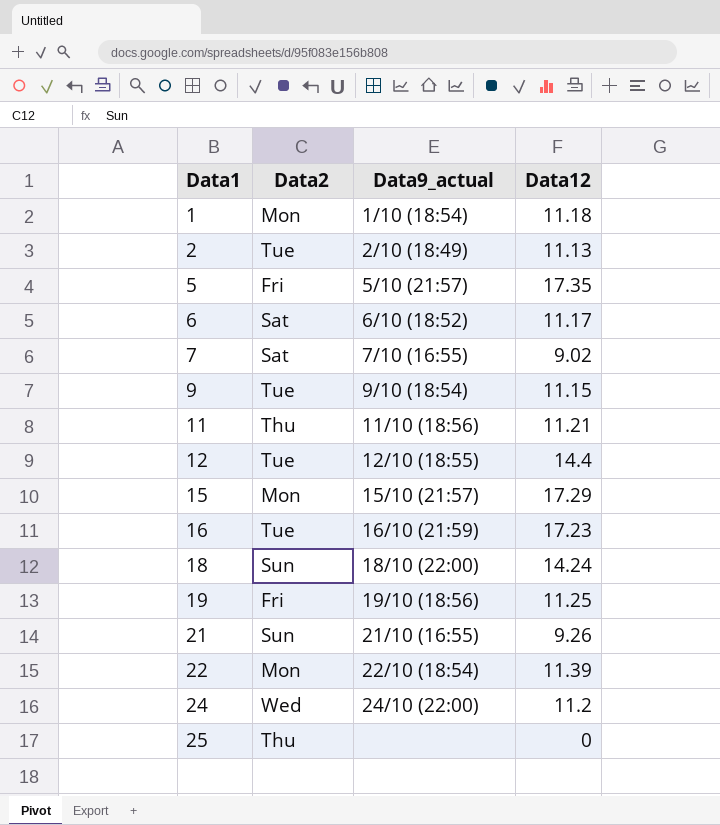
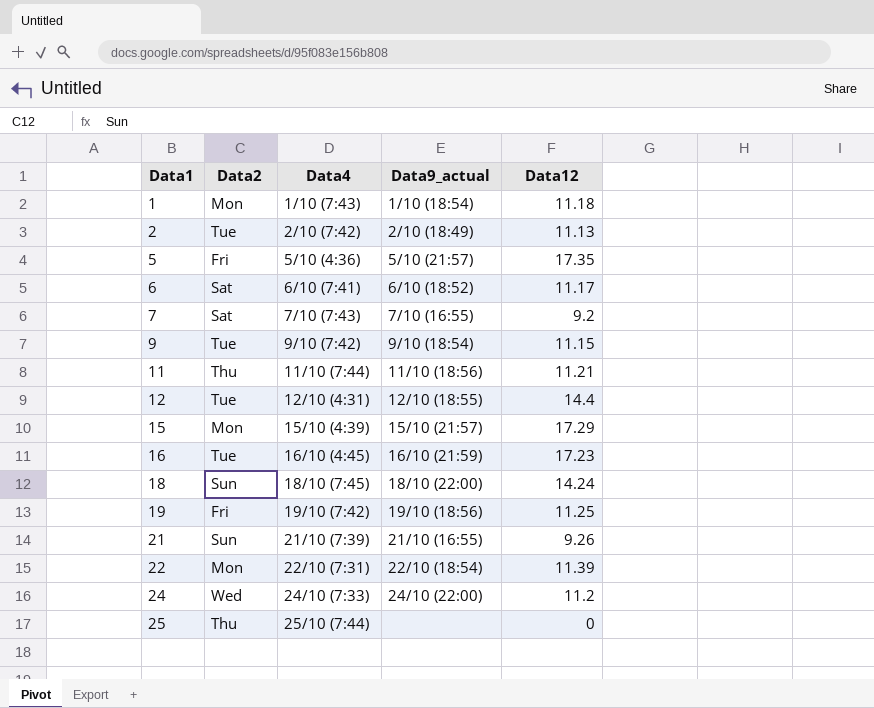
column Data4 | position: none -> 3
7 | Data12: 9.02 -> 9.2

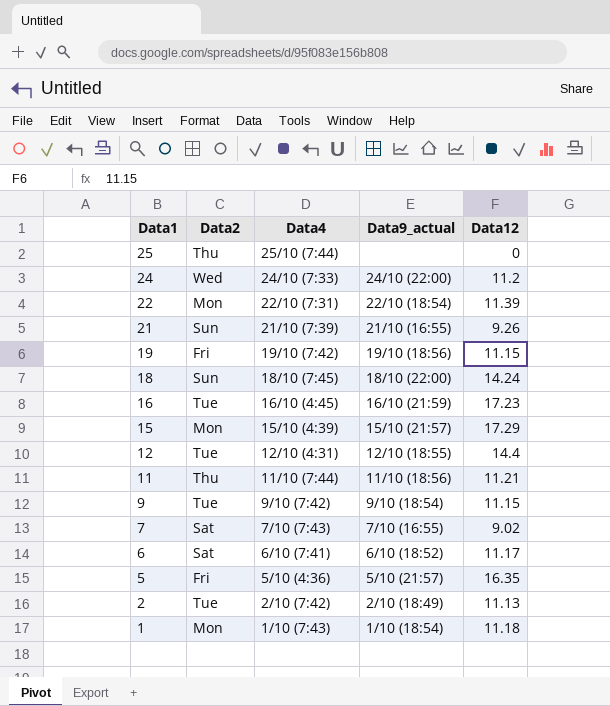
row order: Data1 ascending -> Data1 descending
19 | Data12: 11.25 -> 11.15
7 | Data12: 9.2 -> 9.02
5 | Data12: 17.35 -> 16.35

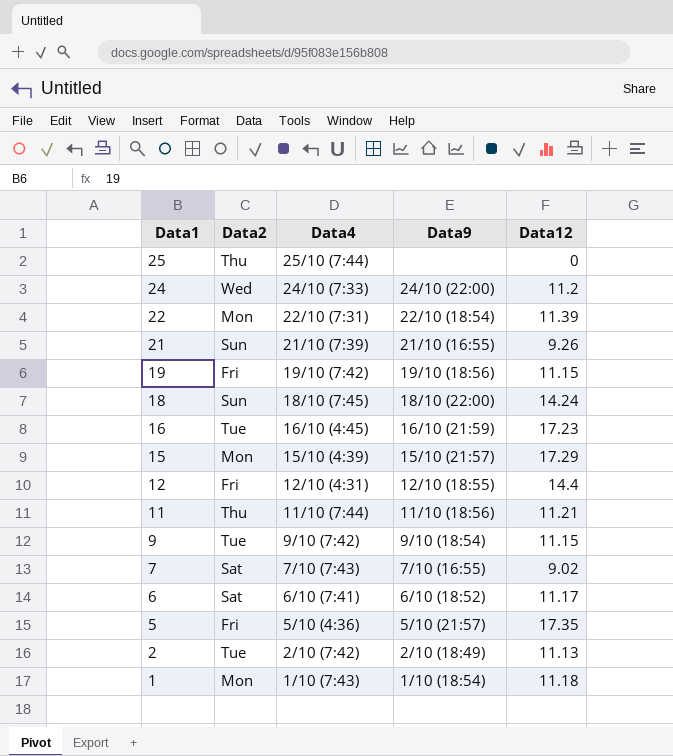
column name: Data9_actual -> Data9
12 | Data2: Tue -> Fri
5 | Data12: 16.35 -> 17.35

